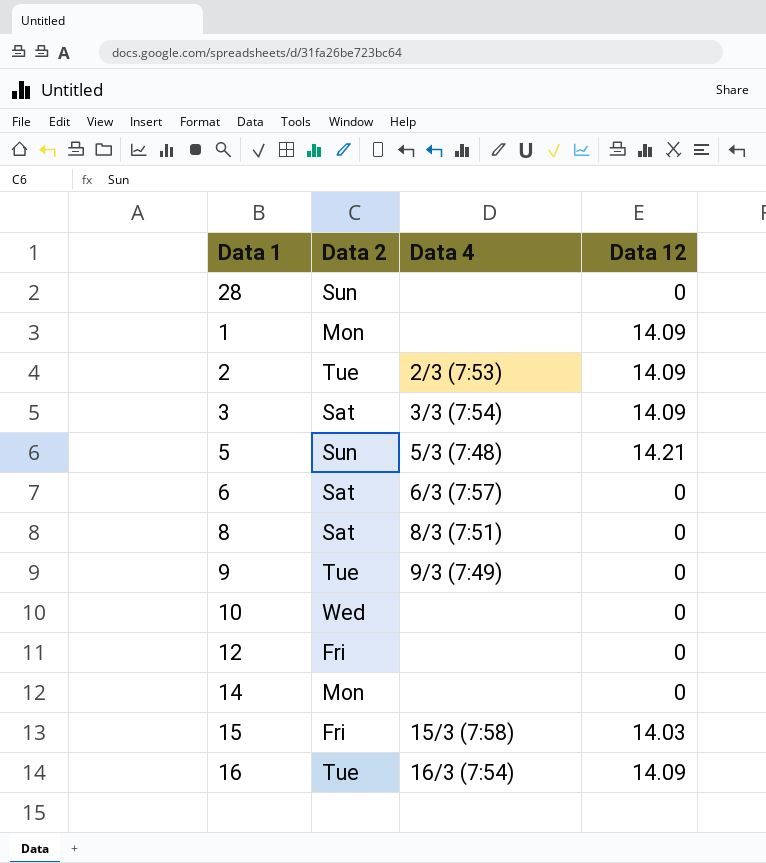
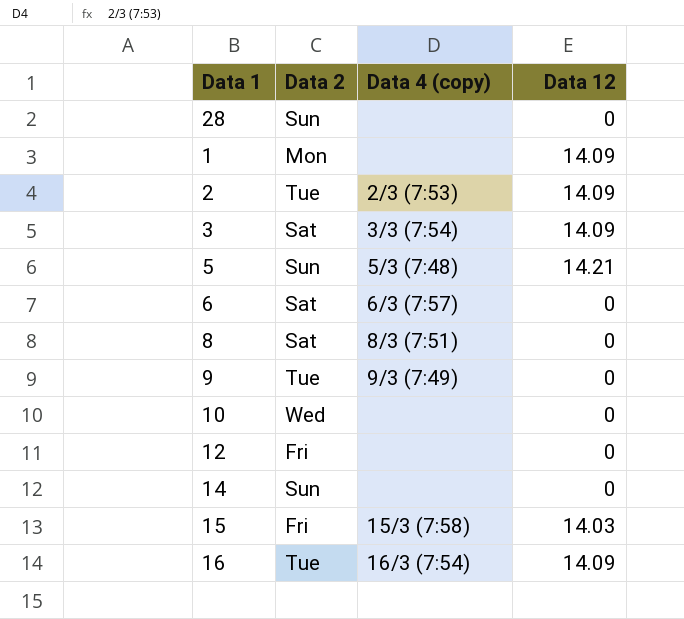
column name: Data 4 -> Data 4 (copy)
14 | Data 2: Mon -> Sun

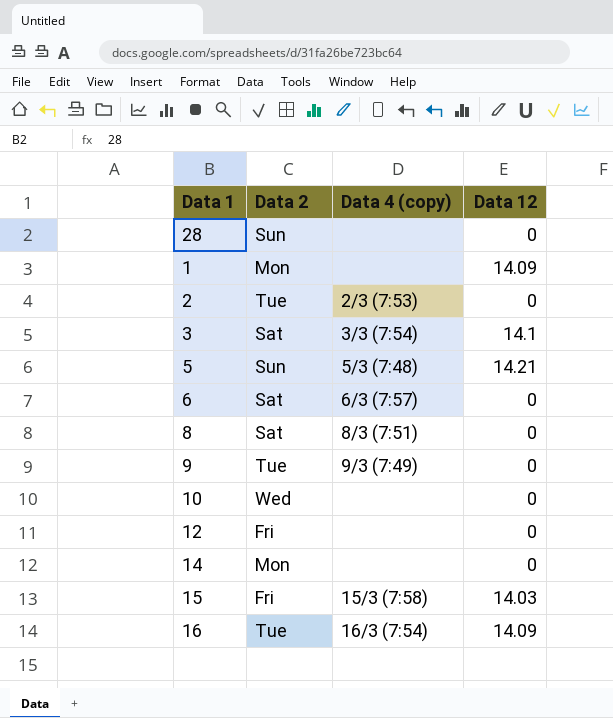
2 | Data 12: 14.09 -> 0
3 | Data 12: 14.09 -> 14.1
14 | Data 2: Sun -> Mon

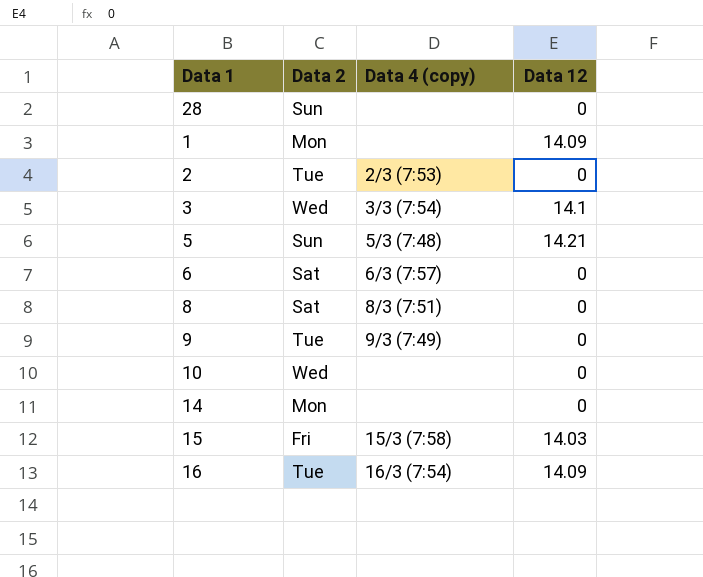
row 12: Fri | none | 0 -> none
3 | Data 2: Sat -> Wed

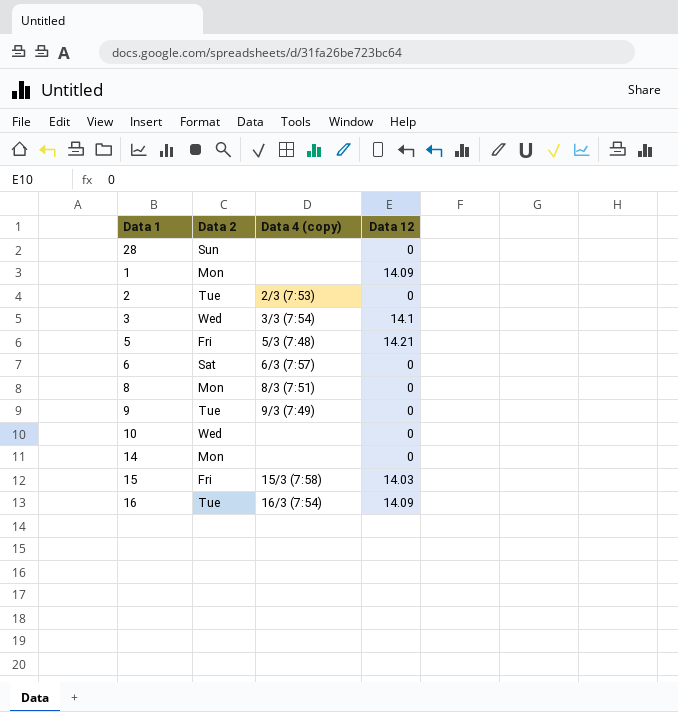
5 | Data 2: Sun -> Fri
8 | Data 2: Sat -> Mon

